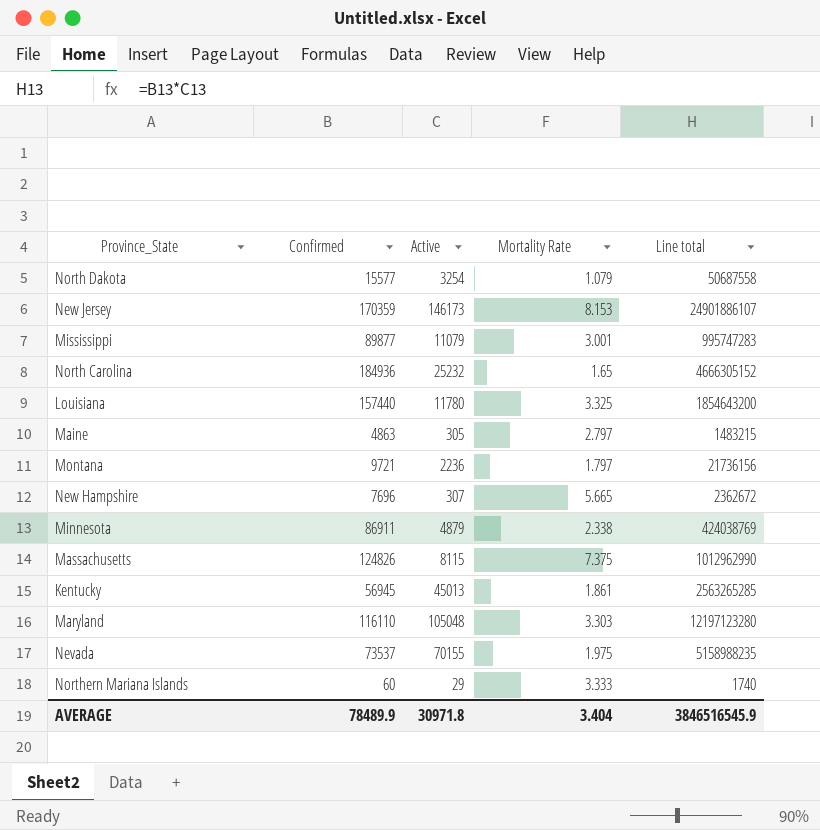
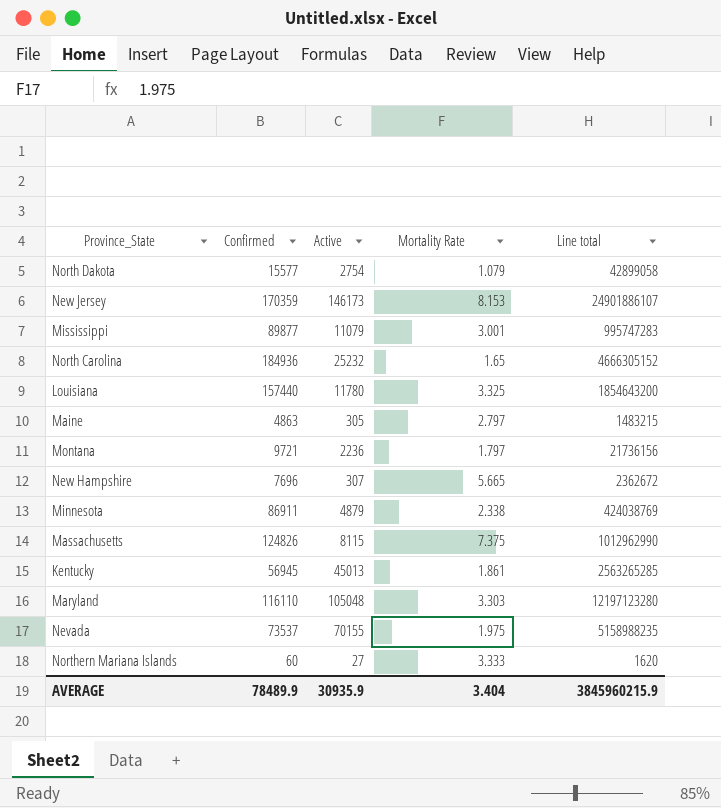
North Dakota | Active: 3254 -> 2754
North Dakota | Line total: 50687558 -> 42899058
Northern Mariana Islands | Active: 29 -> 27
Northern Mariana Islands | Line total: 1740 -> 1620
AVERAGE | Active: 30971.8 -> 30935.9
AVERAGE | Line total: 3846516545.9 -> 3845960215.9

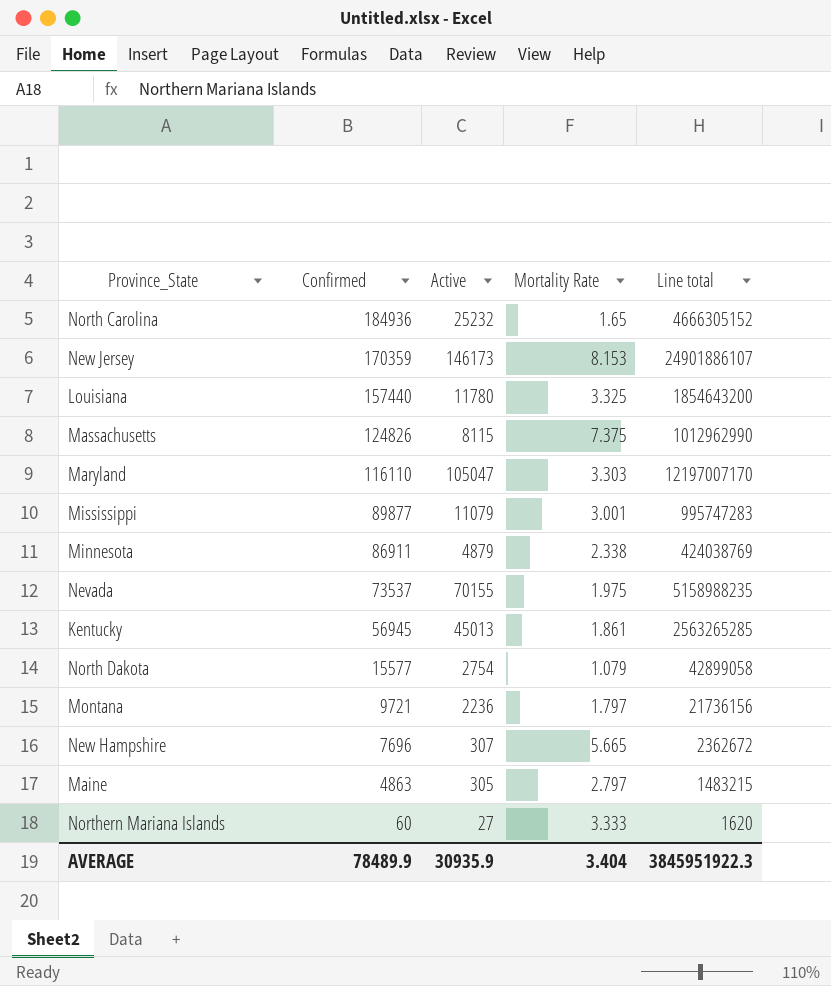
row order: none -> Confirmed descending
Maryland | Active: 105048 -> 105047
Maryland | Line total: 12197123280 -> 12197007170
AVERAGE | Line total: 3845960215.9 -> 3845951922.3

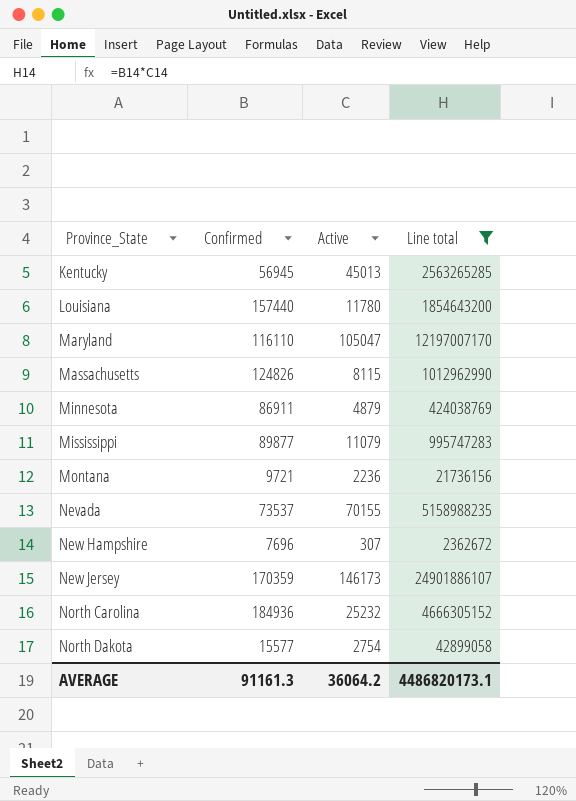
filter: none -> Line total >= 2362672
row order: Confirmed descending -> Province_State ascending
column Mortality Rate | position: 4 -> none
AVERAGE | Confirmed: 78489.9 -> 91161.3
AVERAGE | Active: 30935.9 -> 36064.2
AVERAGE | Line total: 3845951922.3 -> 4486820173.1

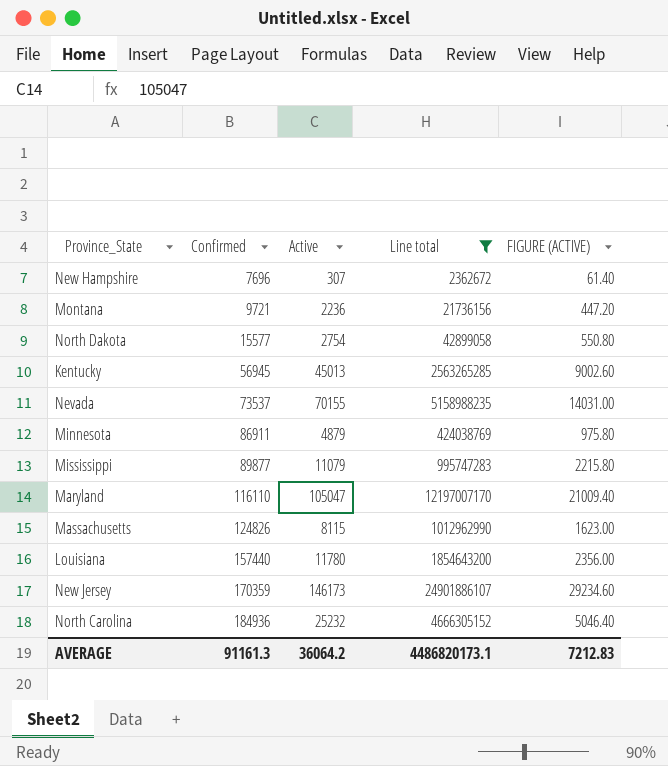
row order: Province_State ascending -> Confirmed ascending
column FIGURE (ACTIVE) | formula: none -> [Active] * 0.2

